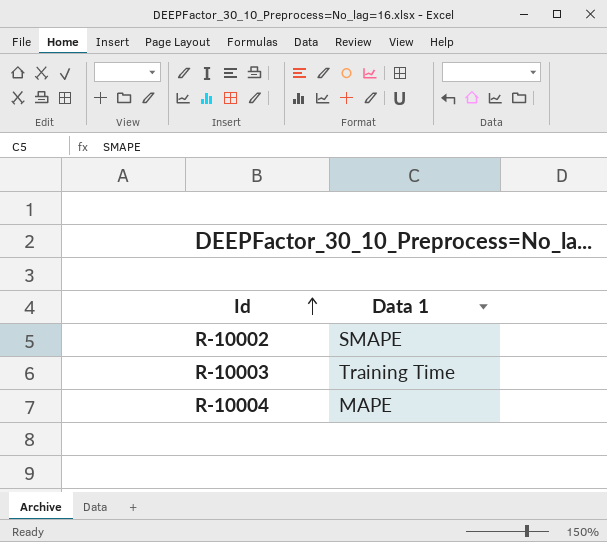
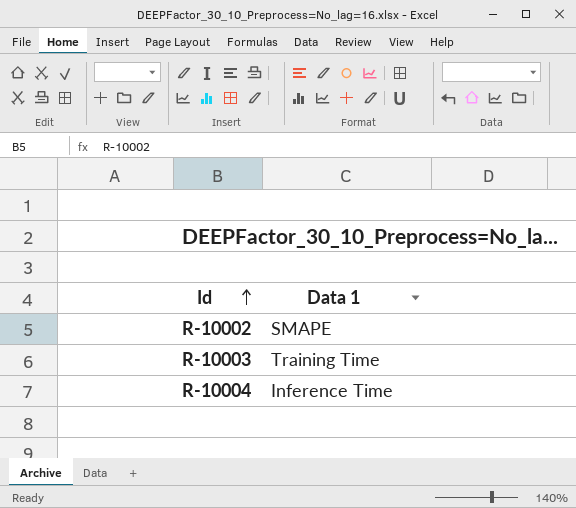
R-10004 | Data 1: MAPE -> Inference Time

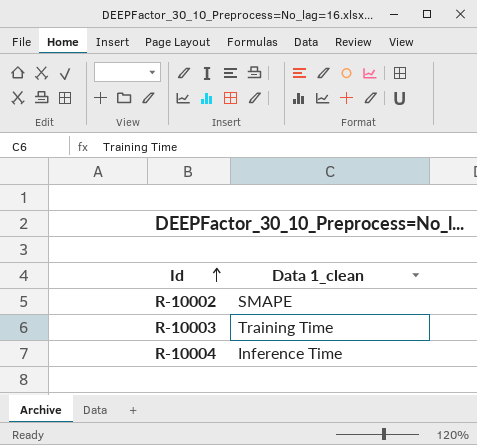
column name: Data 1 -> Data 1_clean

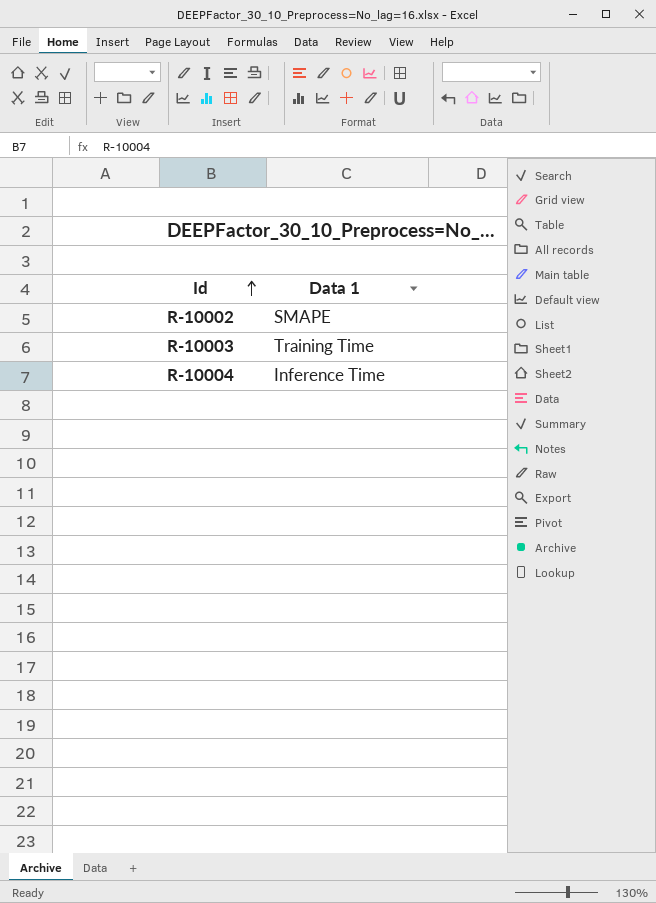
column name: Data 1_clean -> Data 1

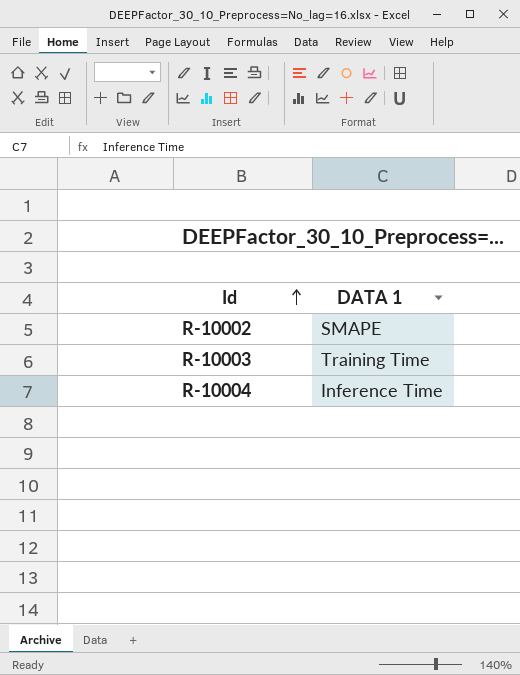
column name: Data 1 -> DATA 1

